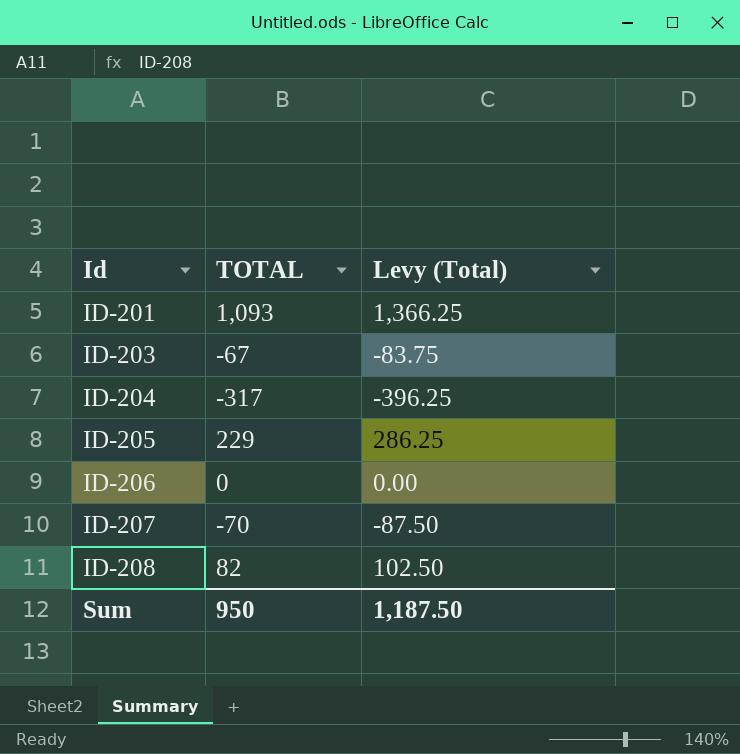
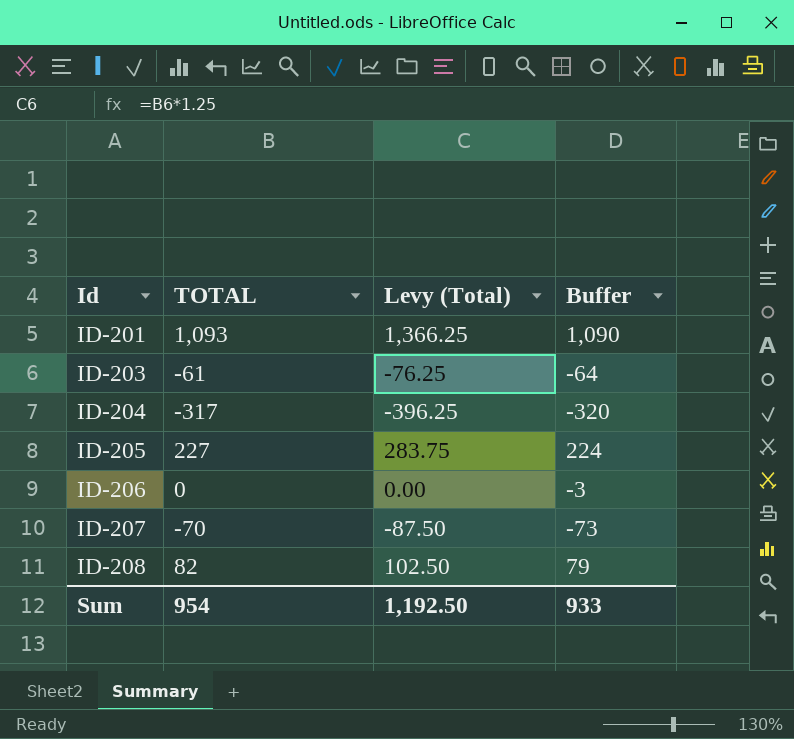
column Buffer | formula: none -> [TOTAL] - 3
ID-203 | TOTAL: -67 -> -61
ID-203 | Levy (Total): -83.75 -> -76.25
ID-205 | TOTAL: 229 -> 227
ID-205 | Levy (Total): 286.25 -> 283.75
Sum | TOTAL: 950 -> 954
Sum | Levy (Total): 1,187.50 -> 1,192.50

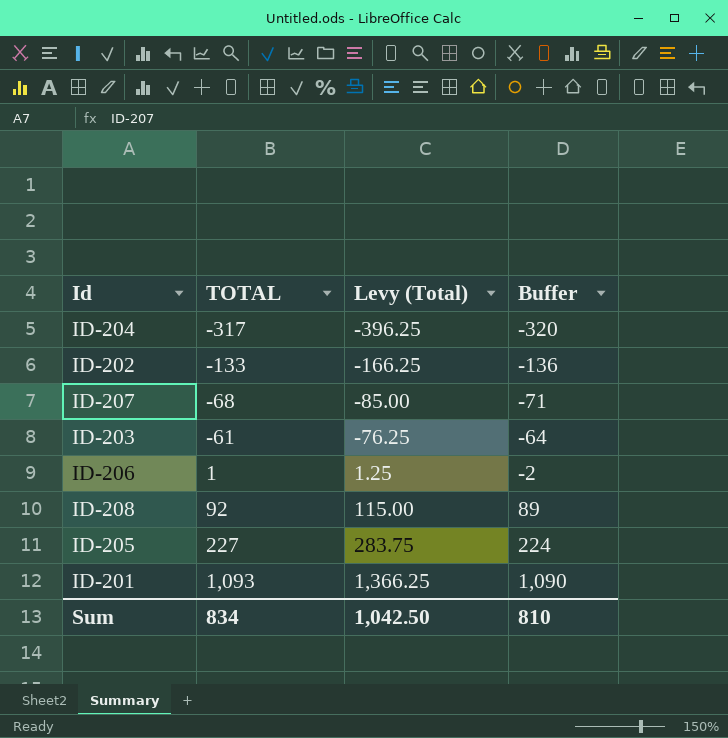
row order: Id ascending -> TOTAL ascending
row ID-202: none -> -133 | -166.25 | -136
ID-207 | TOTAL: -70 -> -68
ID-207 | Levy (Total): -87.50 -> -85.00
ID-207 | Buffer: -73 -> -71
ID-206 | TOTAL: 0 -> 1
ID-206 | Levy (Total): 0.00 -> 1.25
ID-206 | Buffer: -3 -> -2
ID-208 | TOTAL: 82 -> 92
ID-208 | Levy (Total): 102.50 -> 115.00
ID-208 | Buffer: 79 -> 89
Sum | TOTAL: 954 -> 834
Sum | Levy (Total): 1,192.50 -> 1,042.50
Sum | Buffer: 933 -> 810

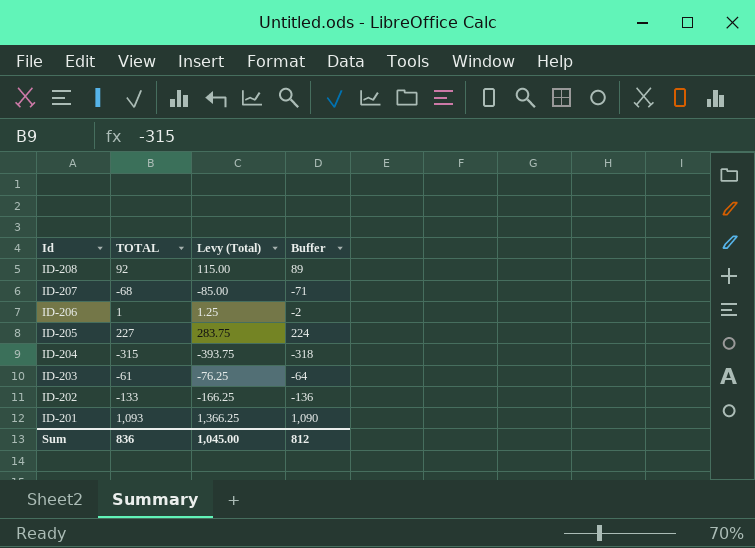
row order: TOTAL ascending -> Id descending
ID-204 | TOTAL: -317 -> -315
ID-204 | Levy (Total): -396.25 -> -393.75
ID-204 | Buffer: -320 -> -318
Sum | TOTAL: 834 -> 836
Sum | Levy (Total): 1,042.50 -> 1,045.00
Sum | Buffer: 810 -> 812

